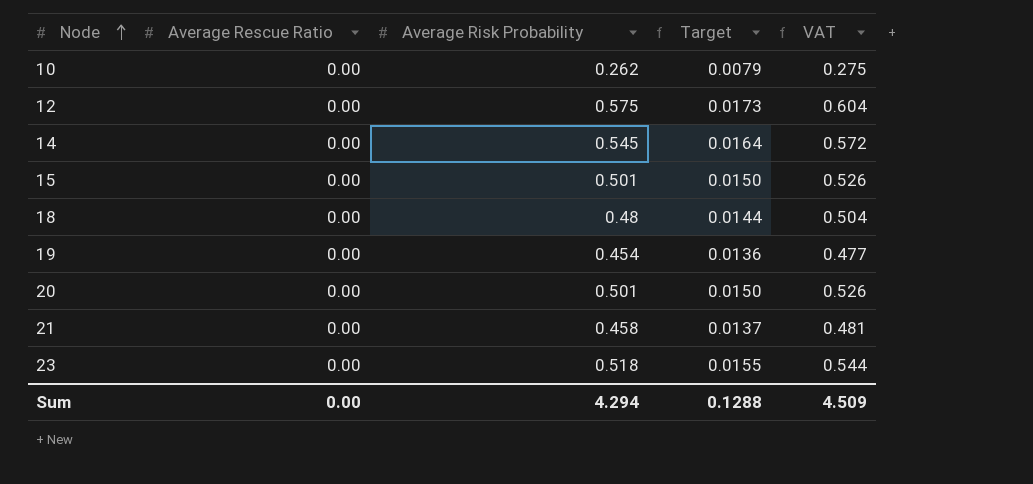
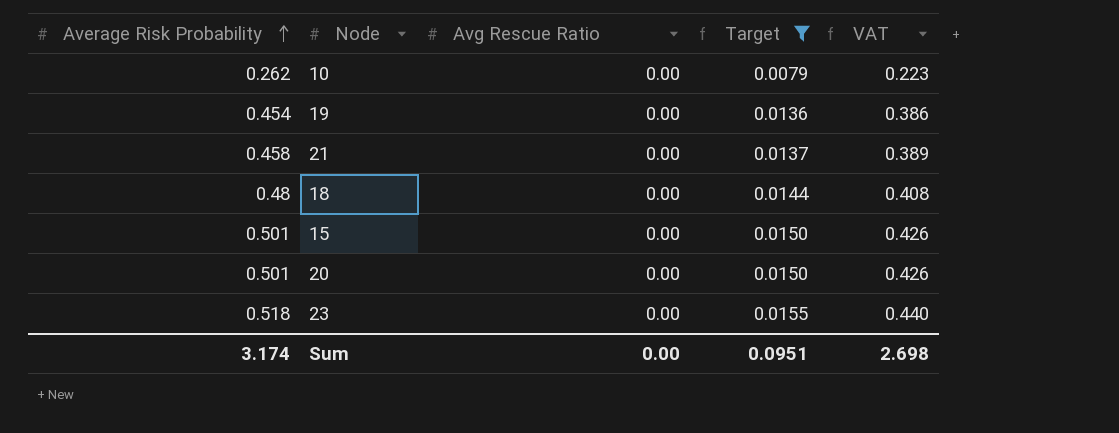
filter: none -> Target <= 0.0155
row order: Node ascending -> Average Risk Probability ascending
column Average Risk Probability | position: 3 -> 1
column name: Average Rescue Ratio -> Avg Rescue Ratio
column VAT | formula: [Average Risk Probability] * 1.05 -> [Average Risk Probability] * 0.85
Sum | Average Risk Probability: 4.294 -> 3.174
Sum | Target: 0.1288 -> 0.0951
Sum | VAT: 4.509 -> 2.698

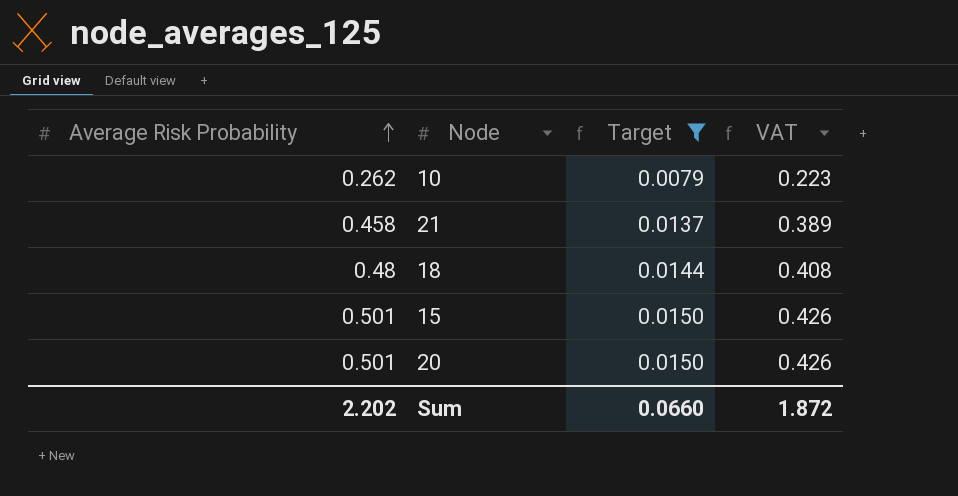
column Avg Rescue Ratio | position: 3 -> none
row 19: 0.454 | 0.00 | 0.0136 | 0.386 -> none
row 23: 0.518 | 0.00 | 0.0155 | 0.440 -> none
Sum | Average Risk Probability: 3.174 -> 2.202
Sum | Target: 0.0951 -> 0.0660
Sum | VAT: 2.698 -> 1.872

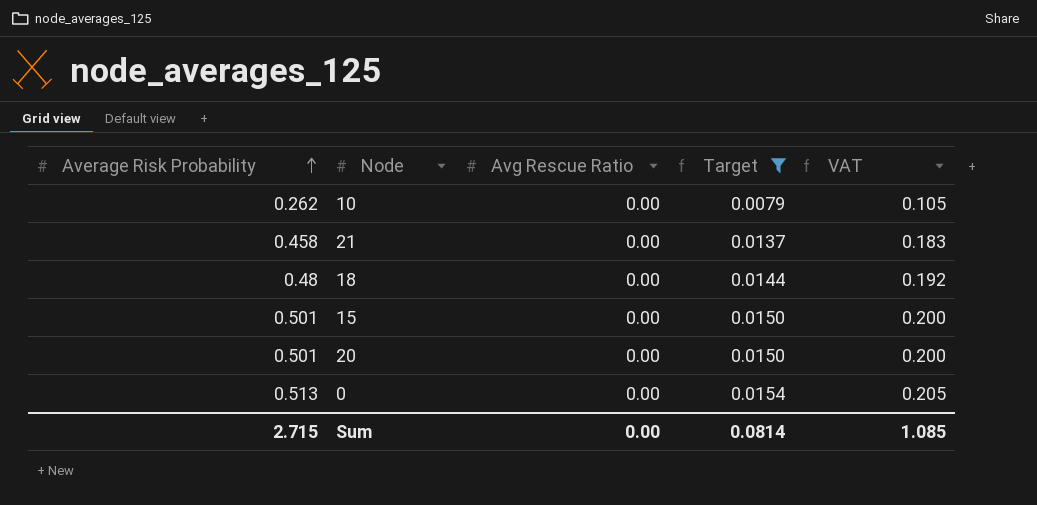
column Avg Rescue Ratio | position: none -> 3
column VAT | formula: [Average Risk Probability] * 0.85 -> [Average Risk Probability] * 0.4
row 0: none -> 0.513 | 0.00 | 0.0154 | 0.205
Sum | Average Risk Probability: 2.202 -> 2.715
Sum | Target: 0.0660 -> 0.0814
Sum | VAT: 1.872 -> 1.085

